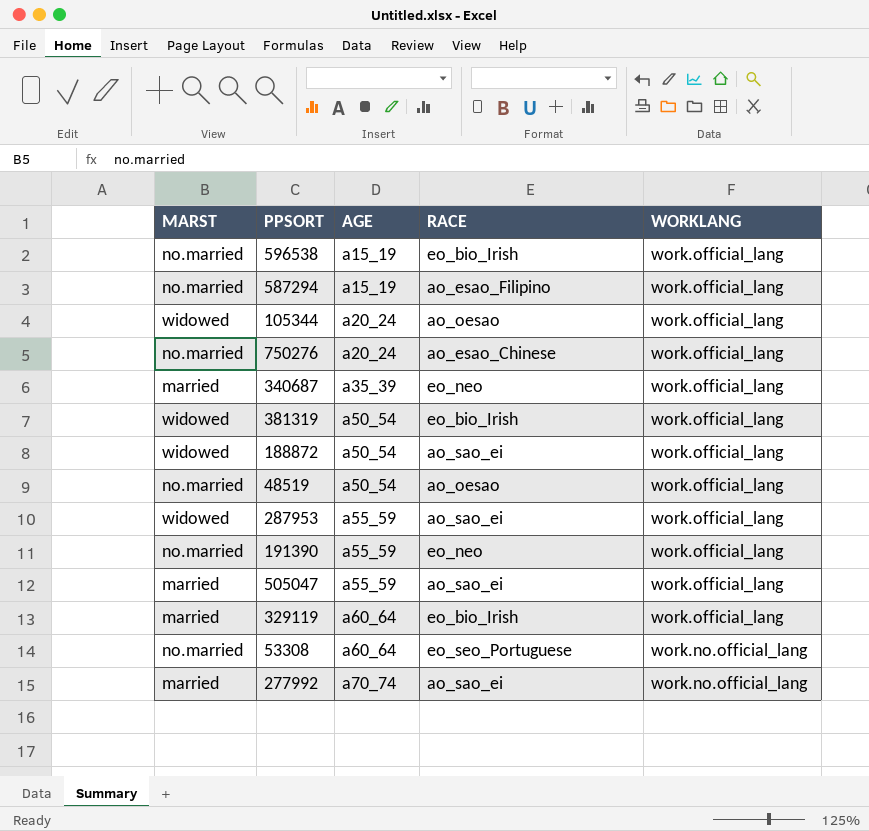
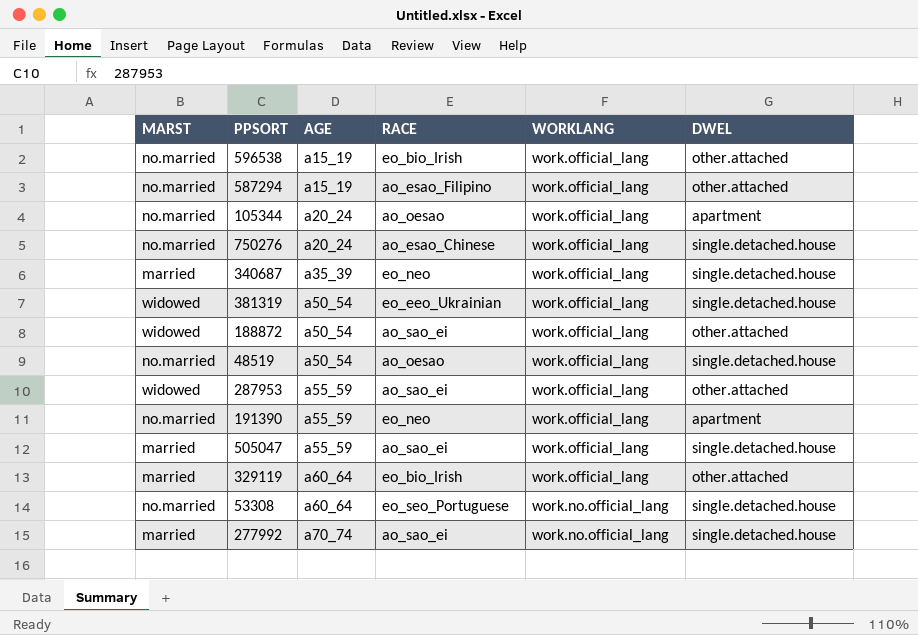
column DWEL | position: none -> 6
105344 | MARST: widowed -> no.married
381319 | RACE: eo_bio_Irish -> eo_eeo_Ukrainian

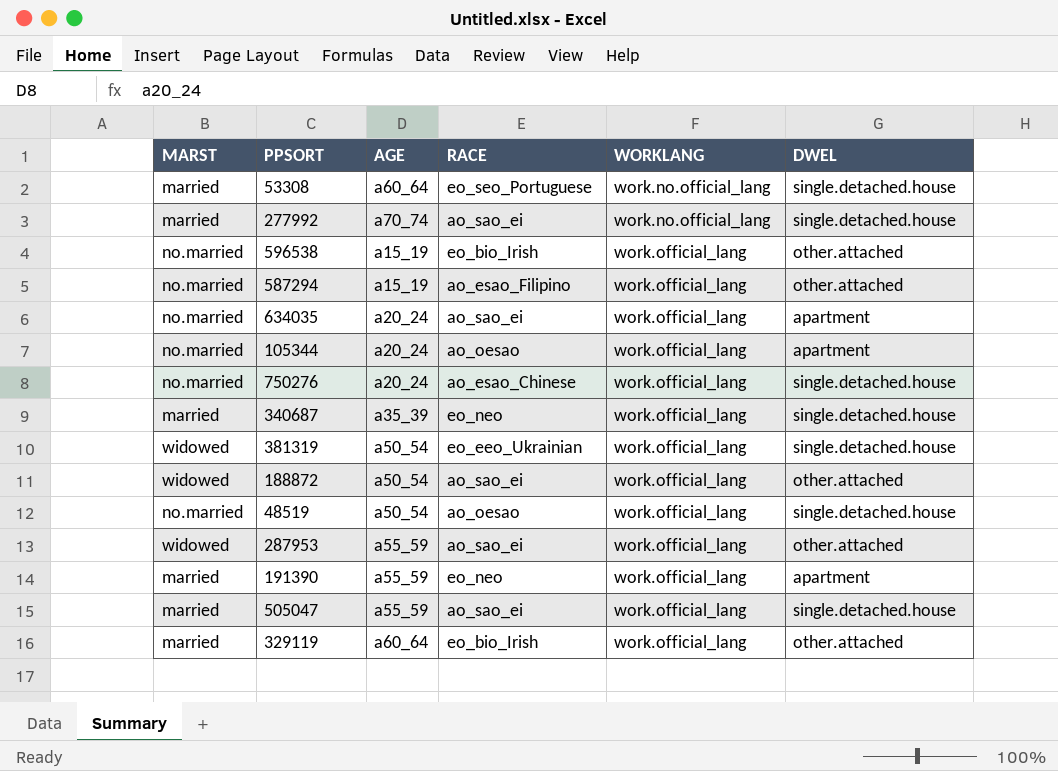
row order: AGE ascending -> WORKLANG ascending
53308 | MARST: no.married -> married
row 634035: none -> no.married | a20_24 | ao_sao_ei | work.official_lang | apartment
191390 | MARST: no.married -> married

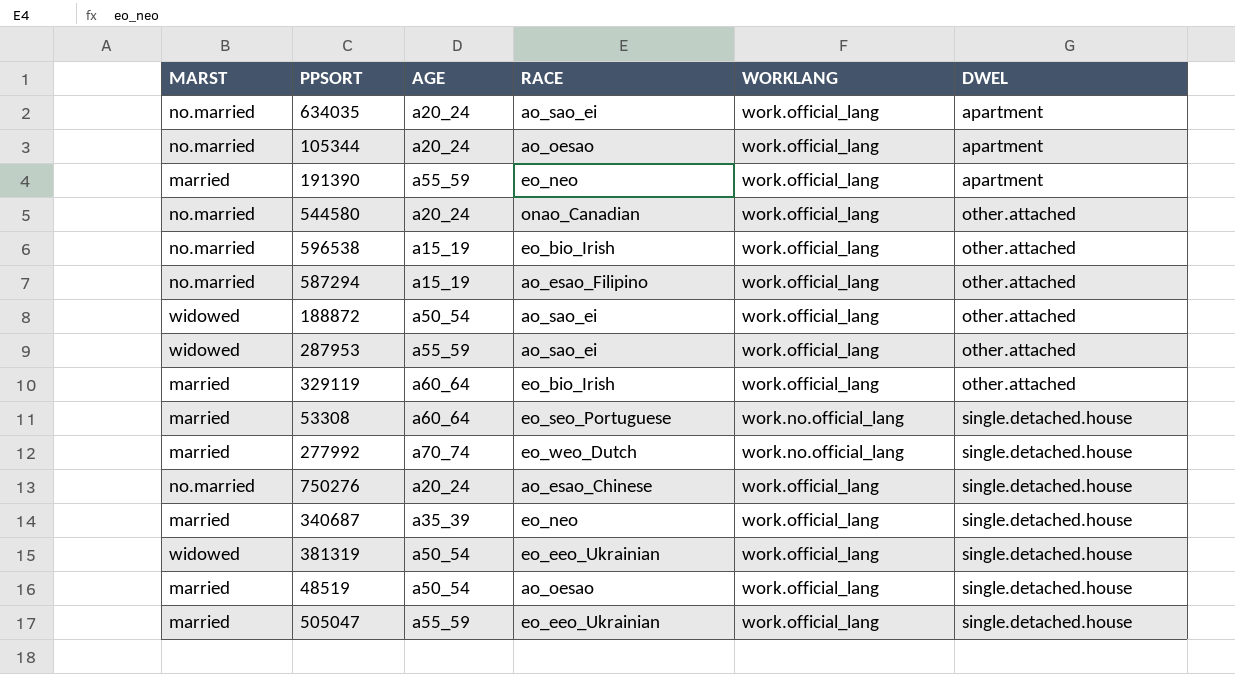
row order: WORKLANG ascending -> DWEL ascending
row 544580: none -> no.married | a20_24 | onao_Canadian | work.official_lang | other.attached
277992 | RACE: ao_sao_ei -> eo_weo_Dutch
48519 | MARST: no.married -> married
505047 | RACE: ao_sao_ei -> eo_eeo_Ukrainian

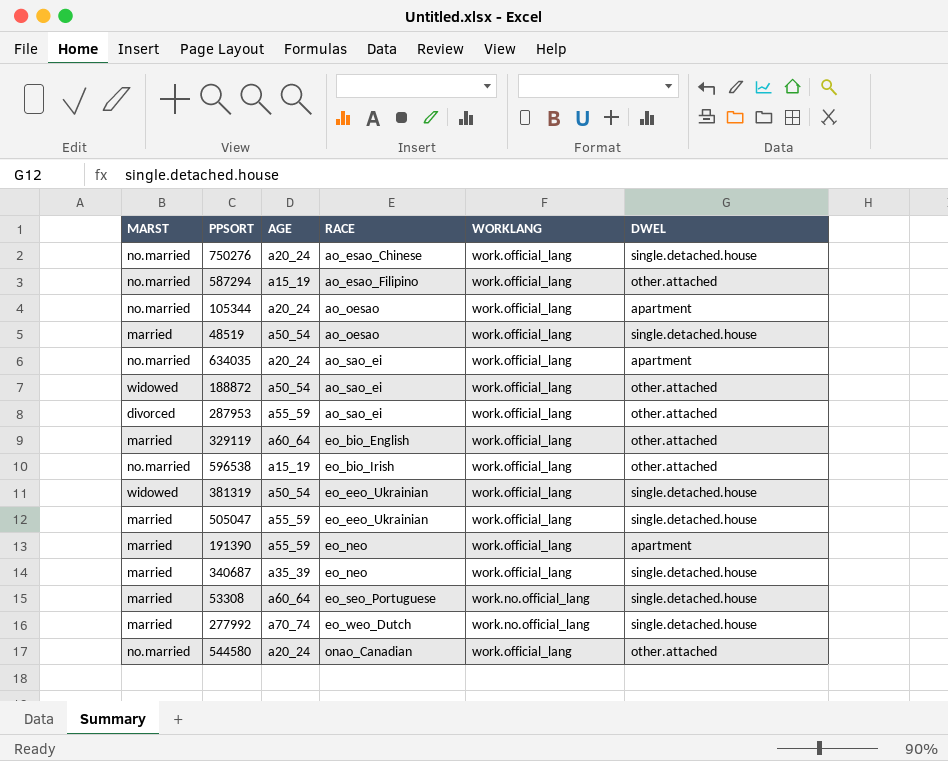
row order: DWEL ascending -> RACE ascending
287953 | MARST: widowed -> divorced
329119 | RACE: eo_bio_Irish -> eo_bio_English

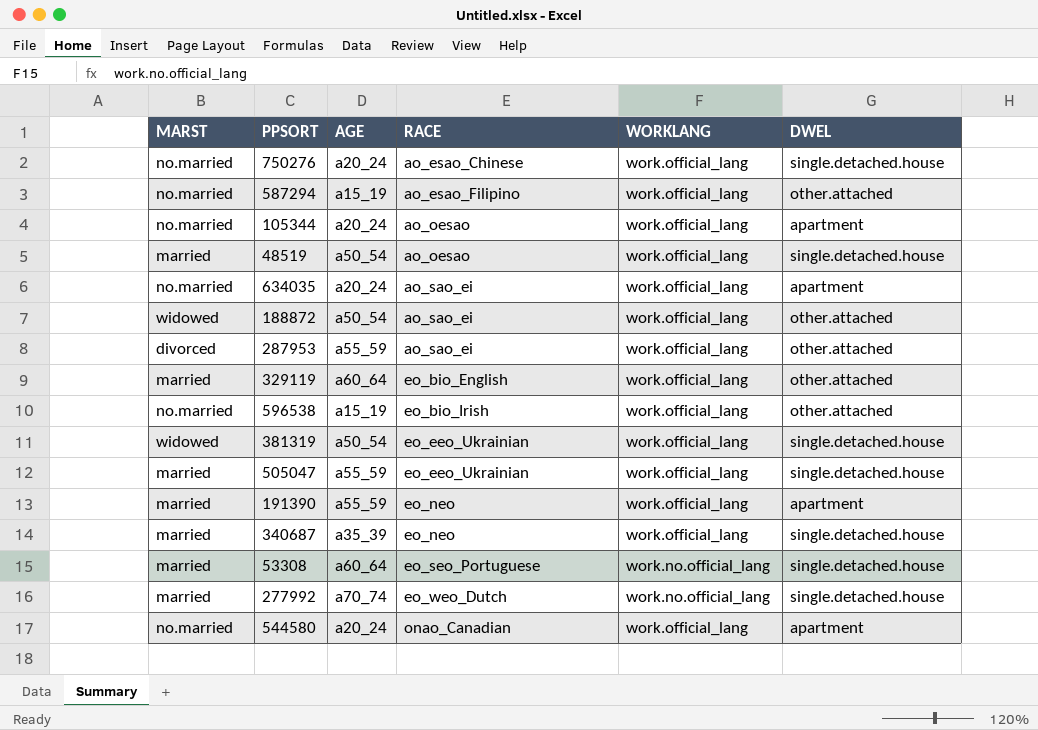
544580 | DWEL: other.attached -> apartment

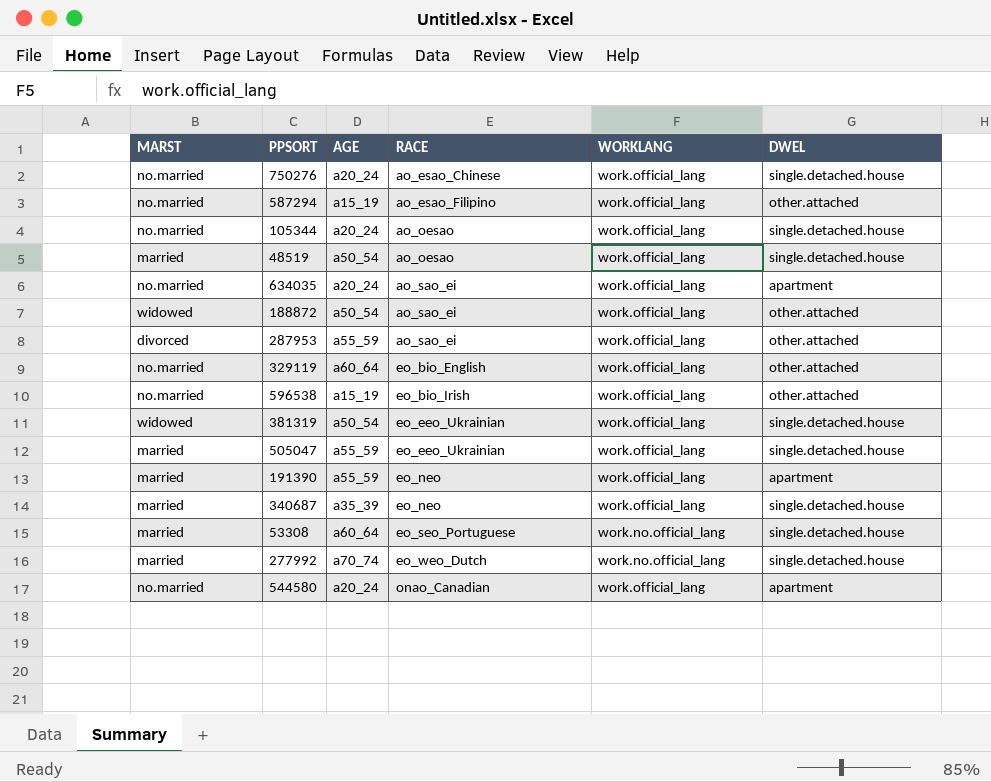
105344 | DWEL: apartment -> single.detached.house
329119 | MARST: married -> no.married

